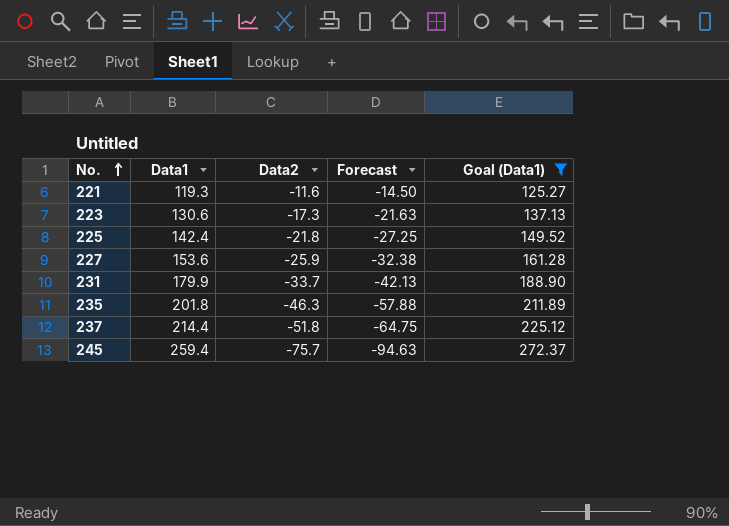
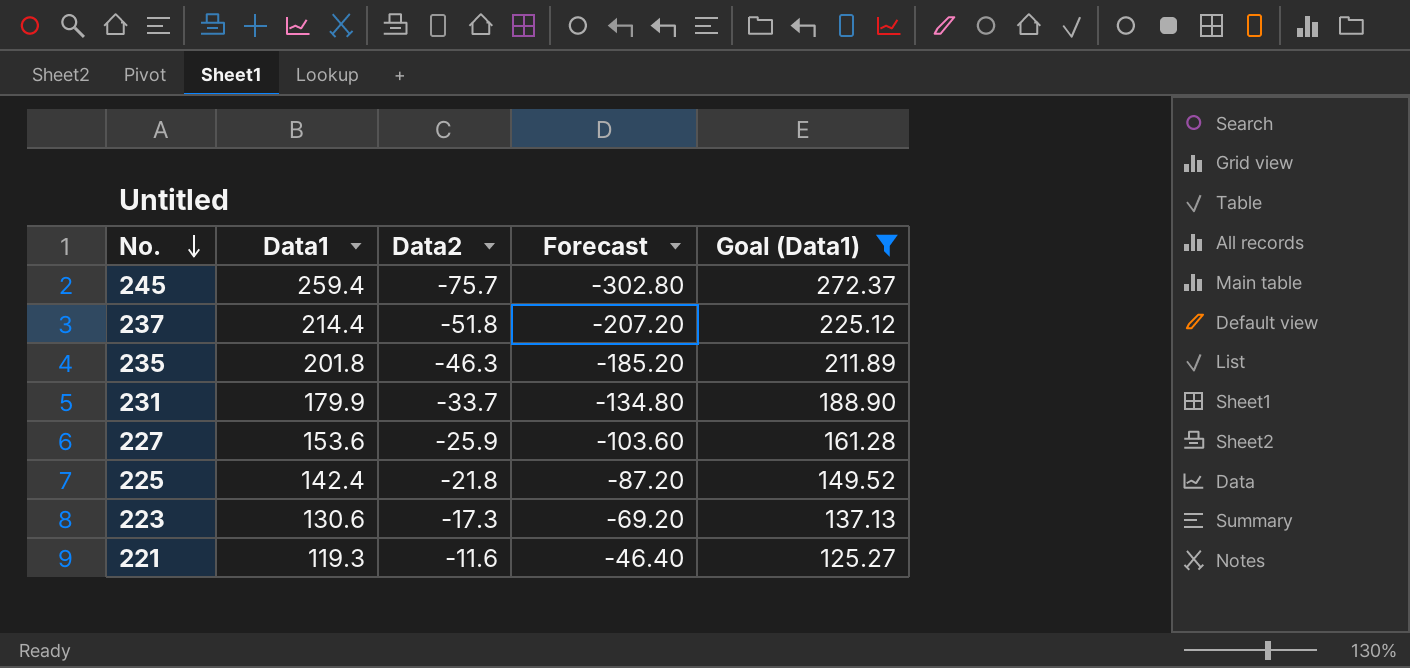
row order: No. ascending -> No. descending
column Forecast | formula: [Data2] * 1.25 -> [Data2] * 4

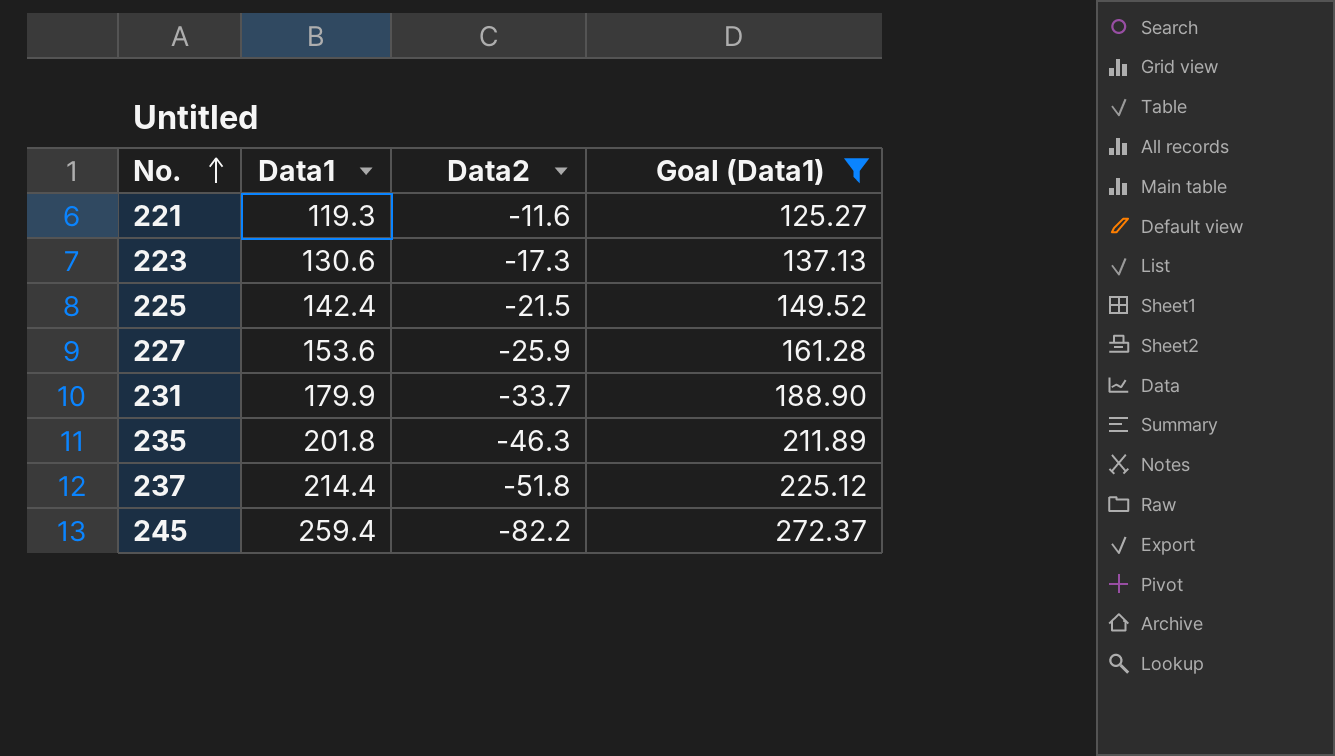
row order: No. descending -> No. ascending
column Forecast | formula: [Data2] * 4 -> none
225 | Data2: -21.8 -> -21.5
245 | Data2: -75.7 -> -82.2

